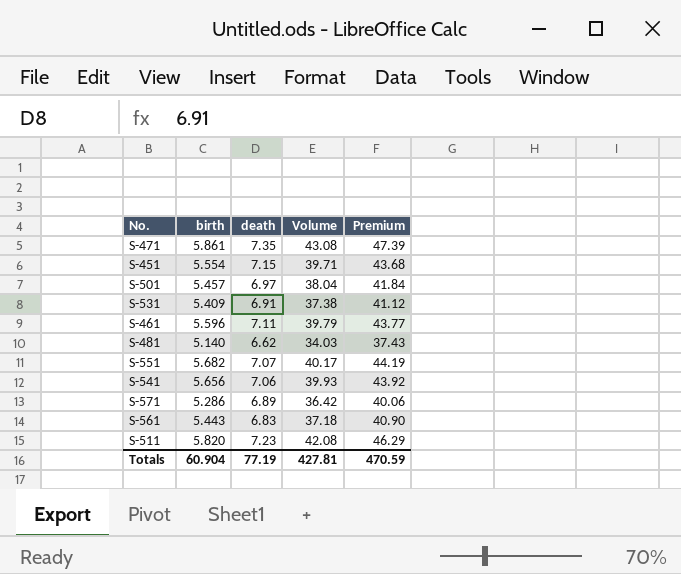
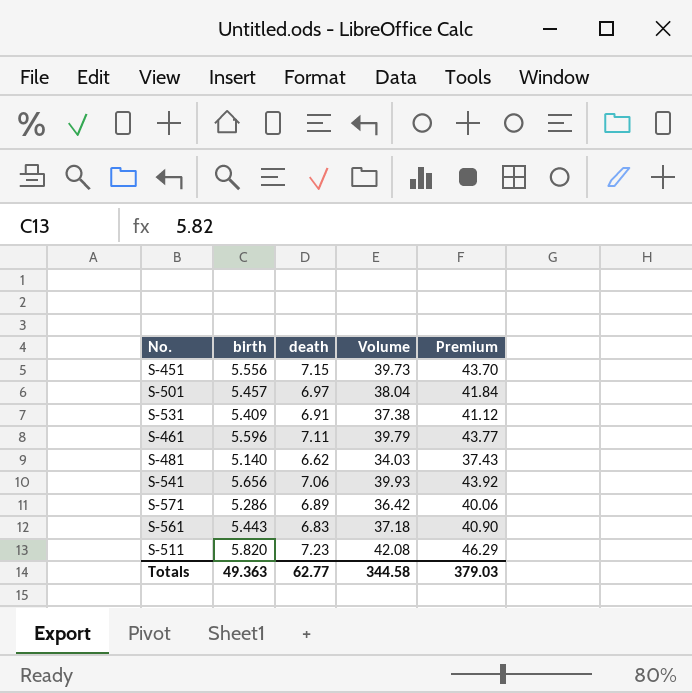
row S-471: 5.861 | 7.35 | 43.08 | 47.39 -> none
row S-551: 5.682 | 7.07 | 40.17 | 44.19 -> none
S-451 | birth: 5.554 -> 5.556
S-451 | Volume: 39.71 -> 39.73
S-451 | Premium: 43.68 -> 43.70
Totals | birth: 60.904 -> 49.363
Totals | death: 77.19 -> 62.77
Totals | Volume: 427.81 -> 344.58
Totals | Premium: 470.59 -> 379.03

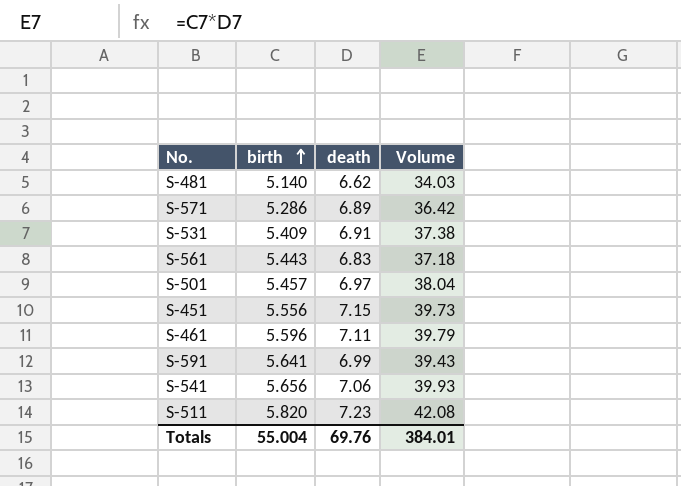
row order: none -> birth ascending
column Premium | formula: [Volume] * 1.1 -> none
row S-591: none -> 5.641 | 6.99 | 39.43
Totals | birth: 49.363 -> 55.004
Totals | death: 62.77 -> 69.76
Totals | Volume: 344.58 -> 384.01

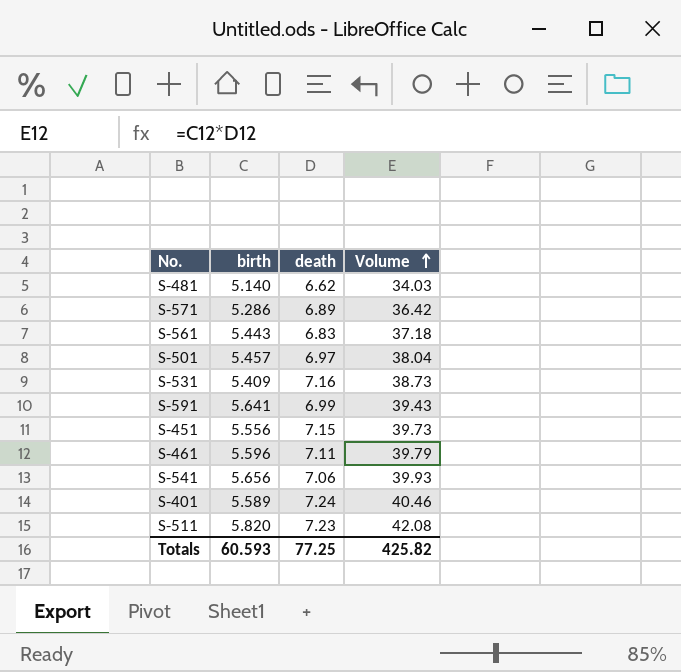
row order: birth ascending -> Volume ascending
S-531 | death: 6.91 -> 7.16
S-531 | Volume: 37.38 -> 38.73
row S-401: none -> 5.589 | 7.24 | 40.46
Totals | birth: 55.004 -> 60.593
Totals | death: 69.76 -> 77.25
Totals | Volume: 384.01 -> 425.82

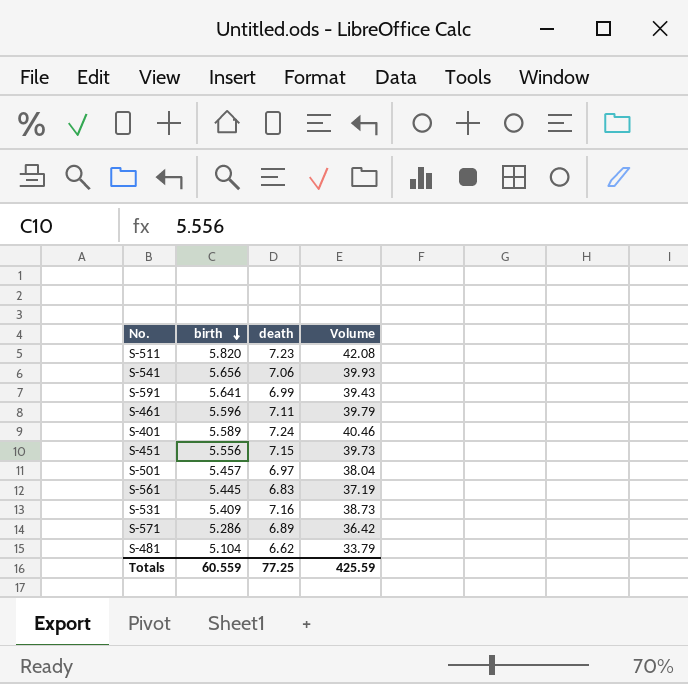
row order: Volume ascending -> birth descending
S-561 | birth: 5.443 -> 5.445
S-561 | Volume: 37.18 -> 37.19
S-481 | birth: 5.140 -> 5.104
S-481 | Volume: 34.03 -> 33.79
Totals | birth: 60.593 -> 60.559
Totals | Volume: 425.82 -> 425.59

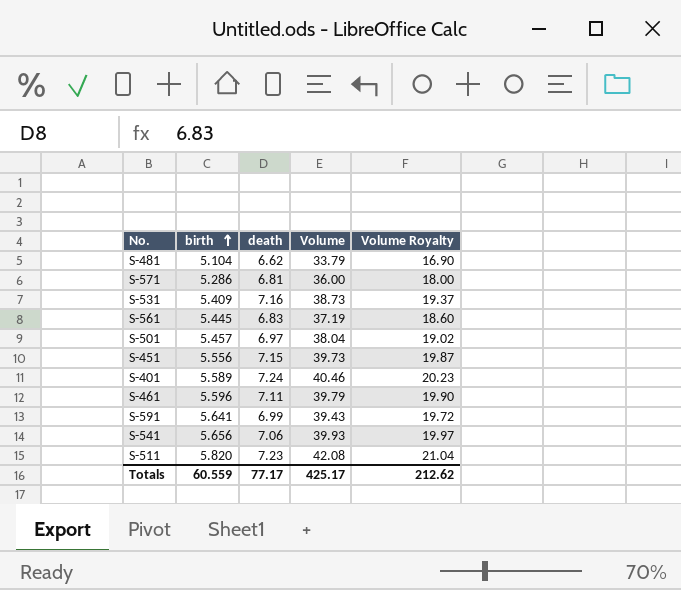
row order: birth descending -> birth ascending
column Volume Royalty | formula: none -> [Volume] * 0.5
S-571 | death: 6.89 -> 6.81
S-571 | Volume: 36.42 -> 36.00
Totals | death: 77.25 -> 77.17
Totals | Volume: 425.59 -> 425.17

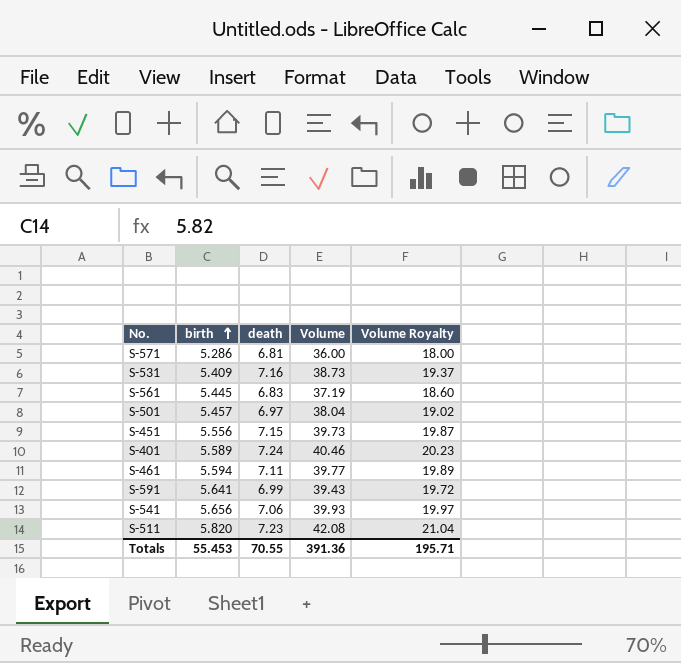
row S-481: 5.104 | 6.62 | 33.79 | 16.90 -> none
S-461 | birth: 5.596 -> 5.594
S-461 | Volume: 39.79 -> 39.77
S-461 | Volume Royalty: 19.90 -> 19.89
Totals | birth: 60.559 -> 55.453
Totals | death: 77.17 -> 70.55
Totals | Volume: 425.17 -> 391.36
Totals | Volume Royalty: 212.62 -> 195.71

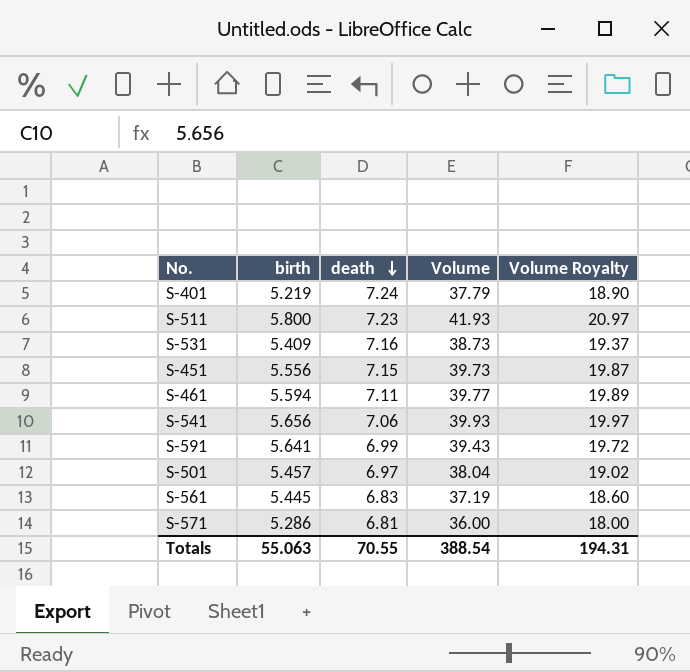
row order: birth ascending -> death descending
S-401 | birth: 5.589 -> 5.219
S-401 | Volume: 40.46 -> 37.79
S-401 | Volume Royalty: 20.23 -> 18.90
S-511 | birth: 5.820 -> 5.800
S-511 | Volume: 42.08 -> 41.93
S-511 | Volume Royalty: 21.04 -> 20.97
Totals | birth: 55.453 -> 55.063
Totals | Volume: 391.36 -> 388.54
Totals | Volume Royalty: 195.71 -> 194.31

